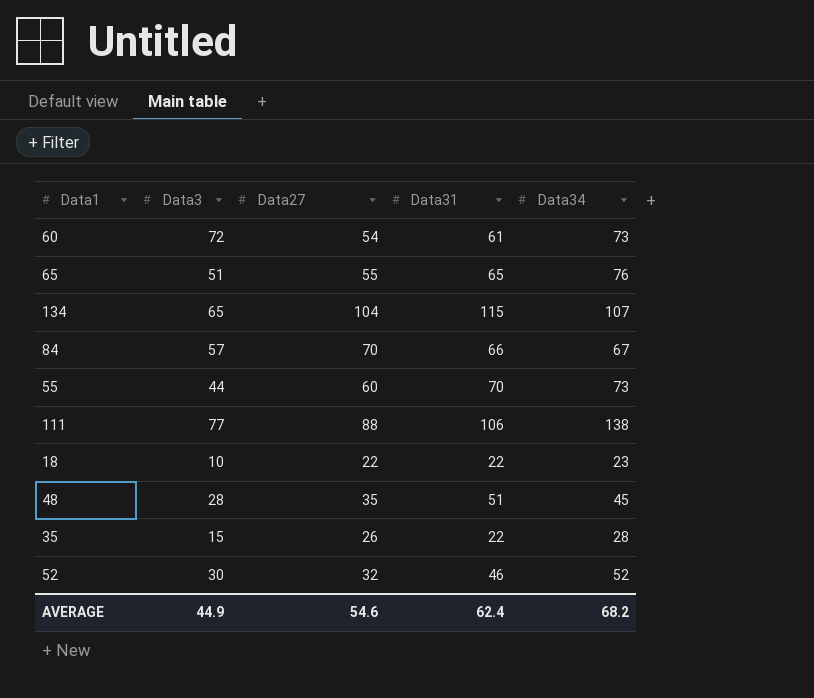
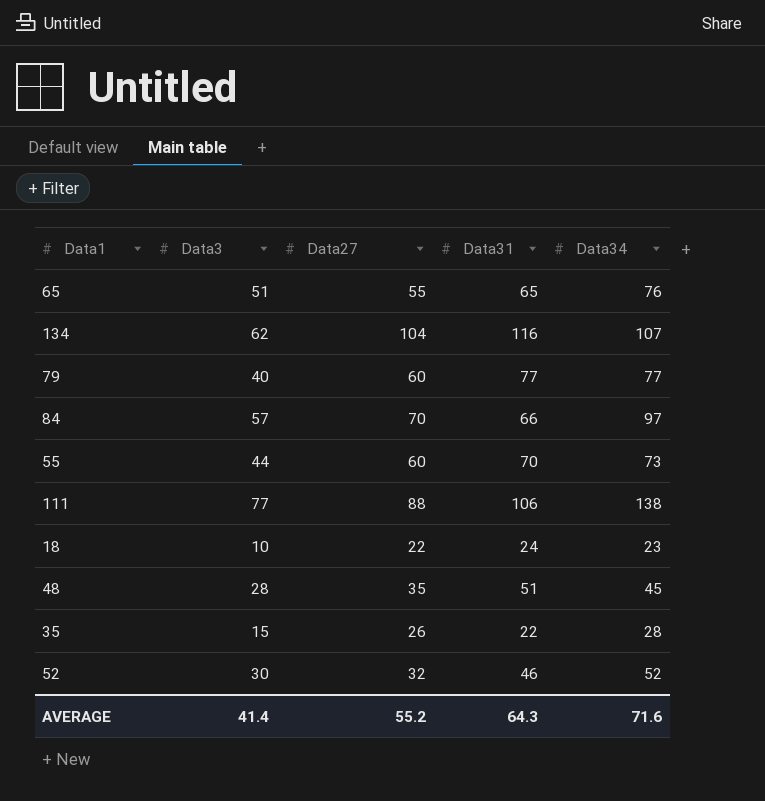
row 60: 72 | 54 | 61 | 73 -> none
134 | Data3: 65 -> 62
134 | Data31: 115 -> 116
row 79: none -> 40 | 60 | 77 | 77
84 | Data34: 67 -> 97
18 | Data31: 22 -> 24
AVERAGE | Data3: 44.9 -> 41.4
AVERAGE | Data27: 54.6 -> 55.2
AVERAGE | Data31: 62.4 -> 64.3
AVERAGE | Data34: 68.2 -> 71.6

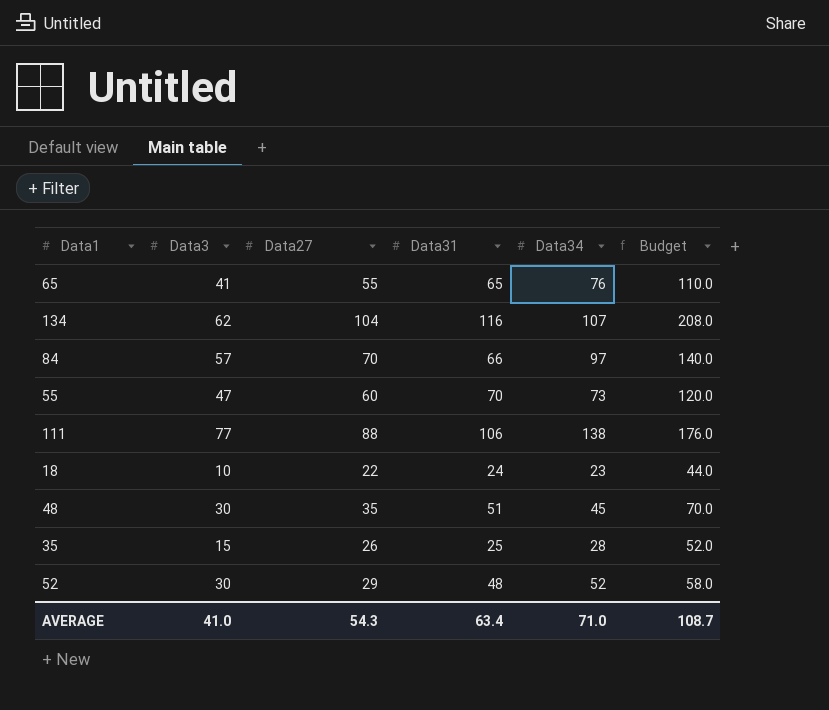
column Budget | formula: none -> [Data27] * 2
row 79: 40 | 60 | 77 | 77 -> none
65 | Data3: 51 -> 41
55 | Data3: 44 -> 47
48 | Data3: 28 -> 30
35 | Data31: 22 -> 25
52 | Data27: 32 -> 29
52 | Data31: 46 -> 48
AVERAGE | Data3: 41.4 -> 41.0
AVERAGE | Data27: 55.2 -> 54.3
AVERAGE | Data31: 64.3 -> 63.4
AVERAGE | Data34: 71.6 -> 71.0

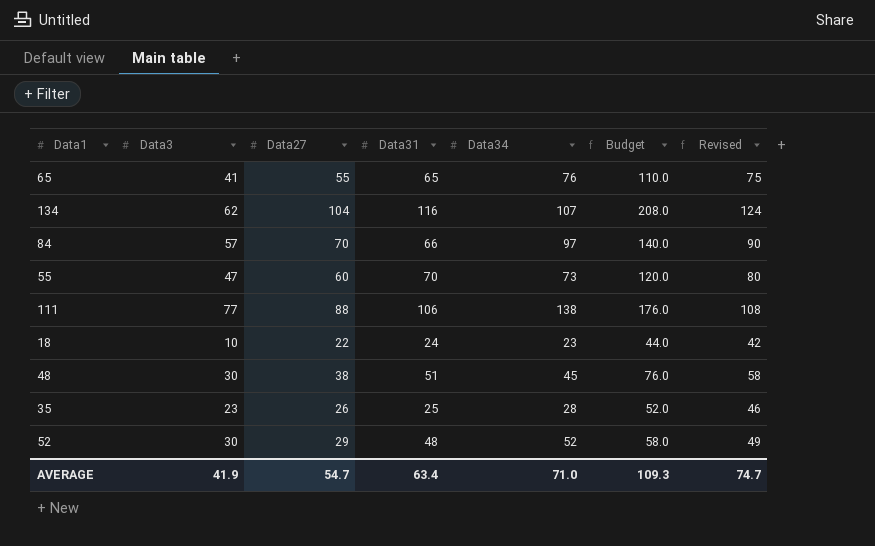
column Revised | formula: none -> [Data27] + 20
48 | Data27: 35 -> 38
48 | Budget: 70.0 -> 76.0
35 | Data3: 15 -> 23
AVERAGE | Data3: 41.0 -> 41.9
AVERAGE | Data27: 54.3 -> 54.7
AVERAGE | Budget: 108.7 -> 109.3

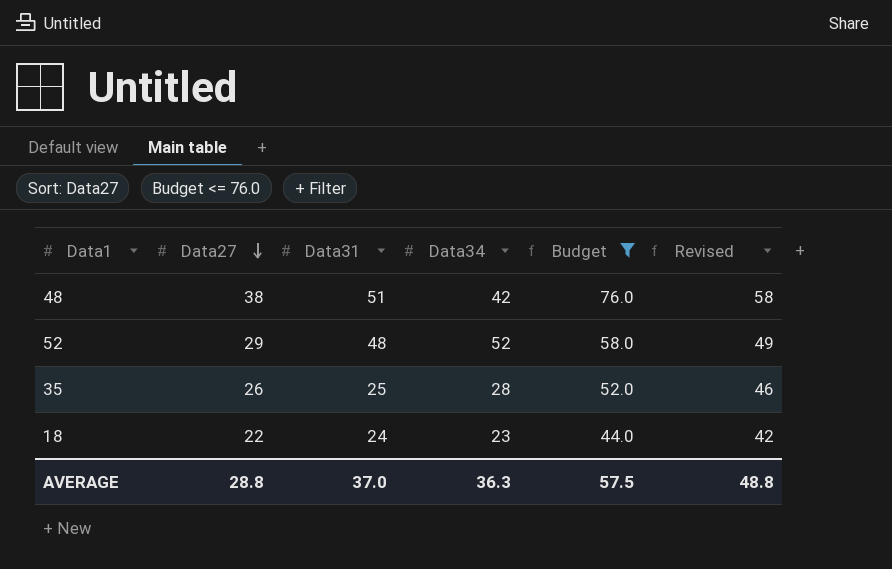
filter: none -> Budget <= 76.0
row order: none -> Data27 descending
column Data3 | position: 2 -> none
48 | Data34: 45 -> 42
AVERAGE | Data27: 54.7 -> 28.8
AVERAGE | Data31: 63.4 -> 37.0
AVERAGE | Data34: 71.0 -> 36.3
AVERAGE | Budget: 109.3 -> 57.5
AVERAGE | Revised: 74.7 -> 48.8

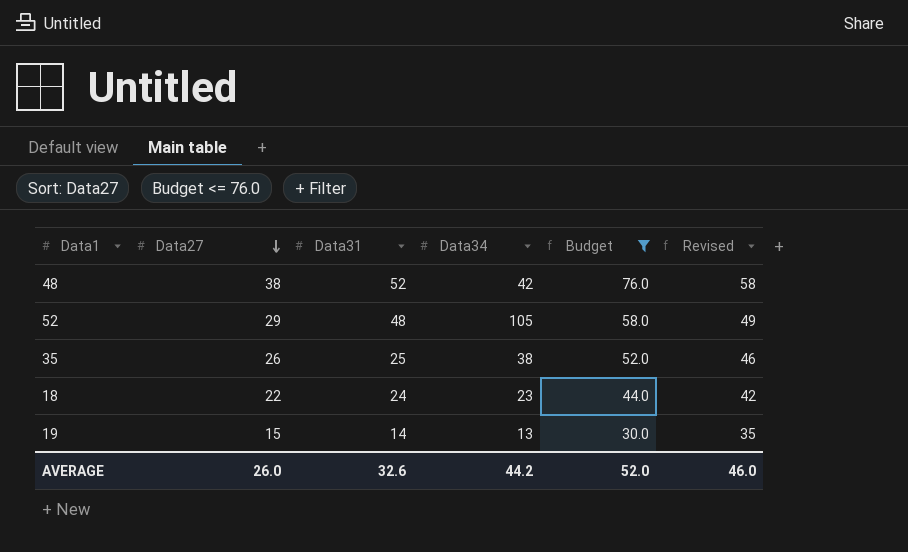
48 | Data31: 51 -> 52
52 | Data34: 52 -> 105
35 | Data34: 28 -> 38
row 19: none -> 15 | 14 | 13 | 30.0 | 35
AVERAGE | Data27: 28.8 -> 26.0
AVERAGE | Data31: 37.0 -> 32.6
AVERAGE | Data34: 36.3 -> 44.2
AVERAGE | Budget: 57.5 -> 52.0
AVERAGE | Revised: 48.8 -> 46.0

